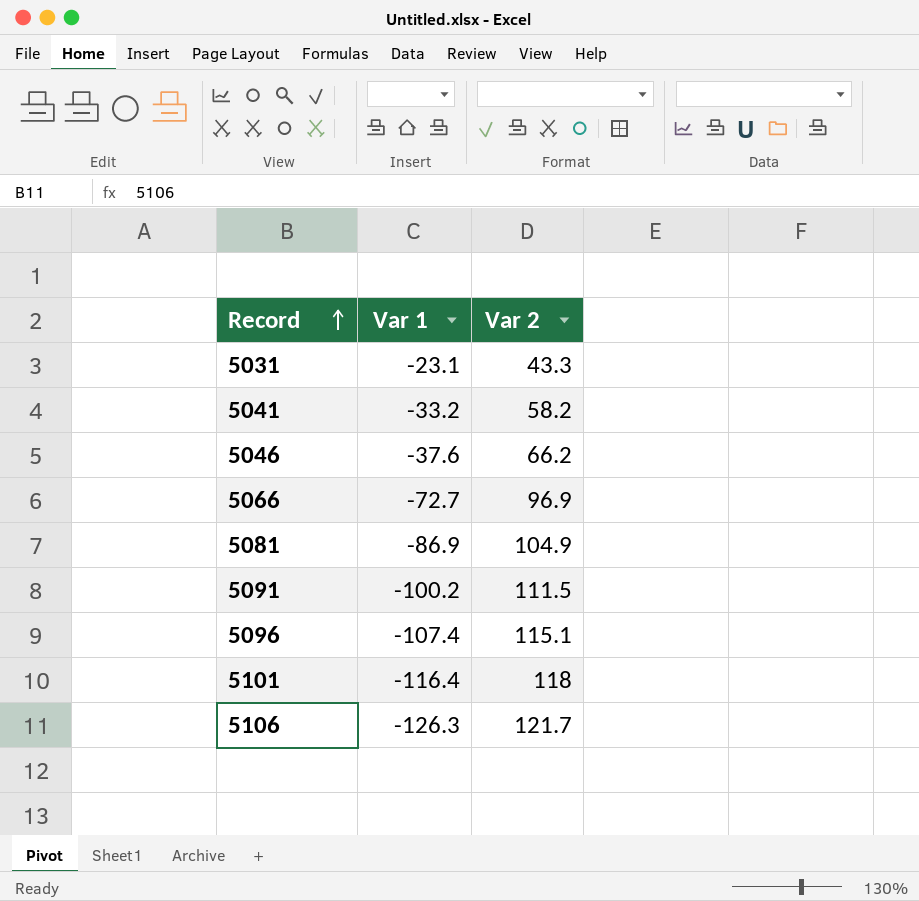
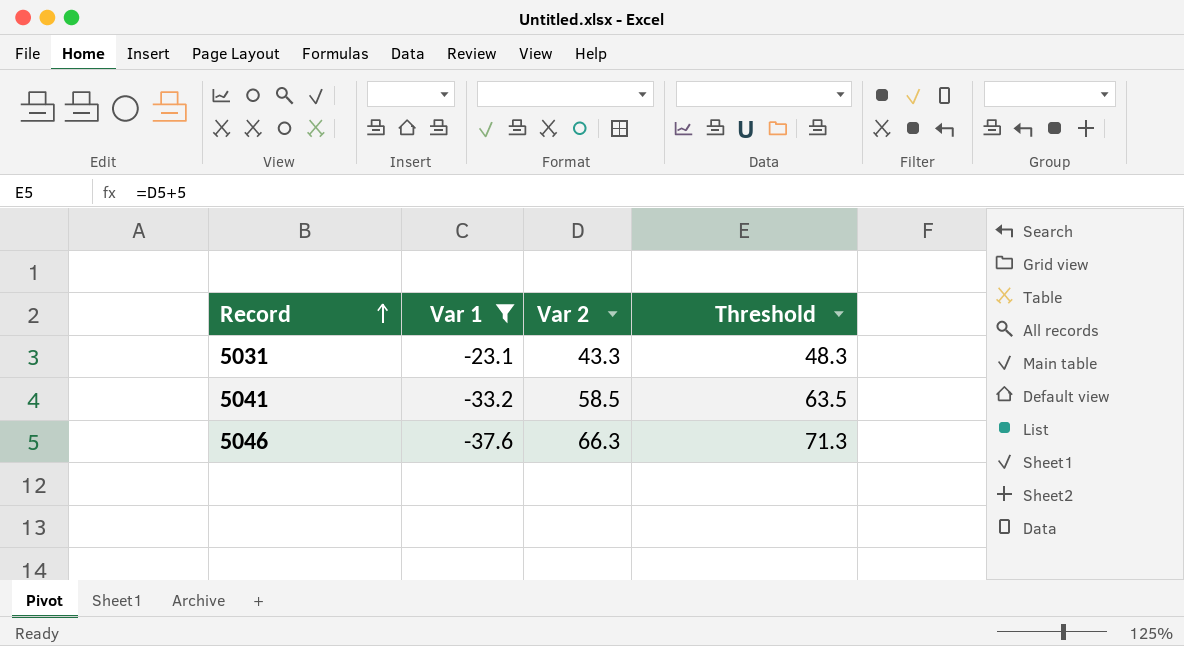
filter: none -> Var 1 >= -37.6
column Threshold | formula: none -> [Var 2] + 5
5041 | Var 2: 58.2 -> 58.5
5046 | Var 2: 66.2 -> 66.3

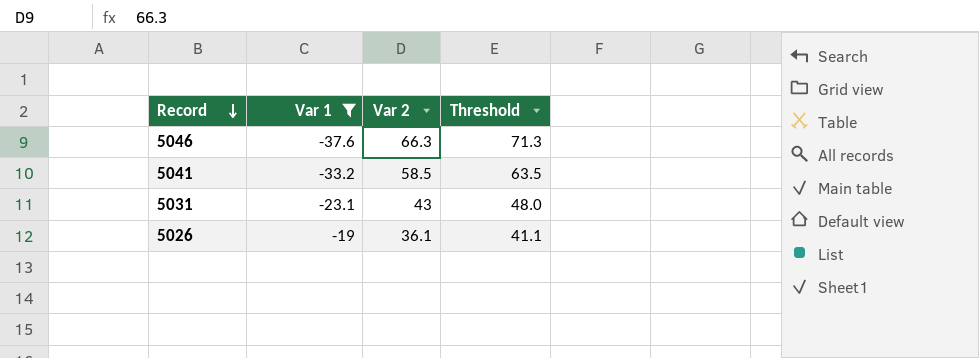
row order: Record ascending -> Record descending
5031 | Var 2: 43.3 -> 43
5031 | Threshold: 48.3 -> 48.0
row 5026: none -> -19 | 36.1 | 41.1

